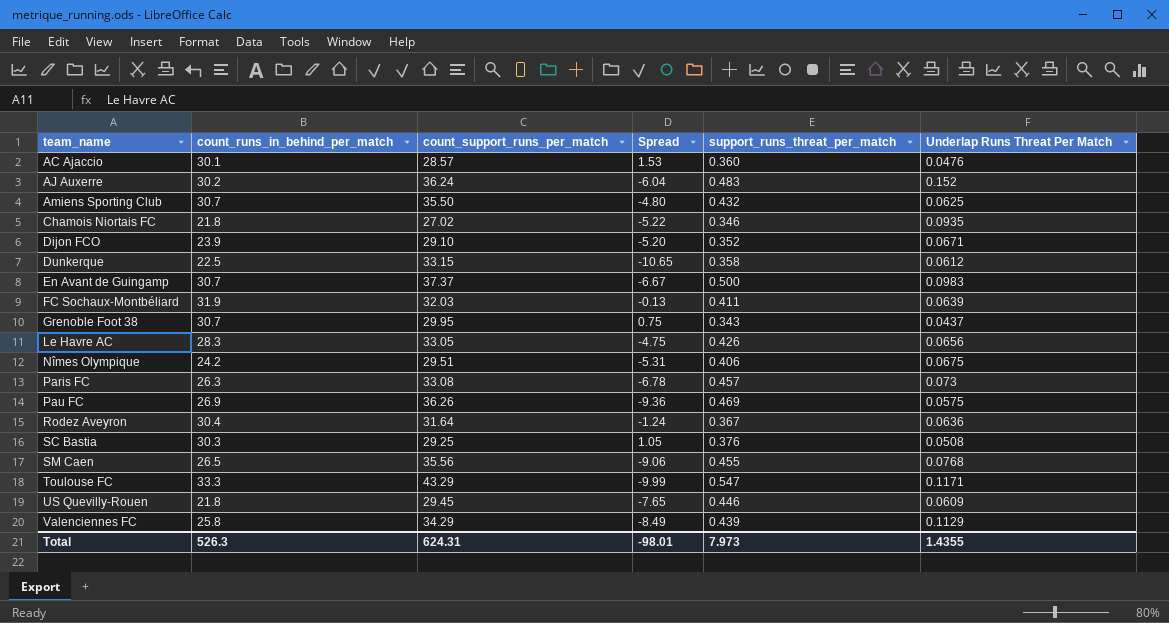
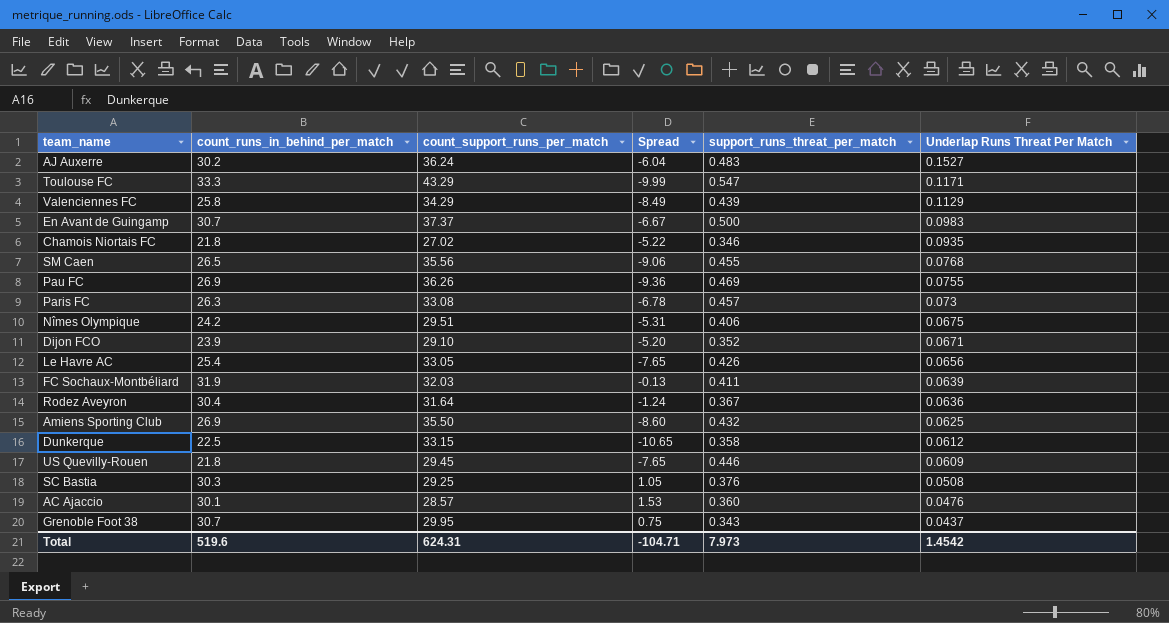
row order: team_name ascending -> Underlap Runs Threat Per Match descending
AJ Auxerre | Underlap Runs Threat Per Match: 0.152 -> 0.1527
Pau FC | Underlap Runs Threat Per Match: 0.0575 -> 0.0755
Le Havre AC | count_runs_in_behind_per_match: 28.3 -> 25.4
Le Havre AC | Spread: -4.75 -> -7.65
Amiens Sporting Club | count_runs_in_behind_per_match: 30.7 -> 26.9
Amiens Sporting Club | Spread: -4.80 -> -8.60
Total | count_runs_in_behind_per_match: 526.3 -> 519.6
Total | Spread: -98.01 -> -104.71
Total | Underlap Runs Threat Per Match: 1.4355 -> 1.4542

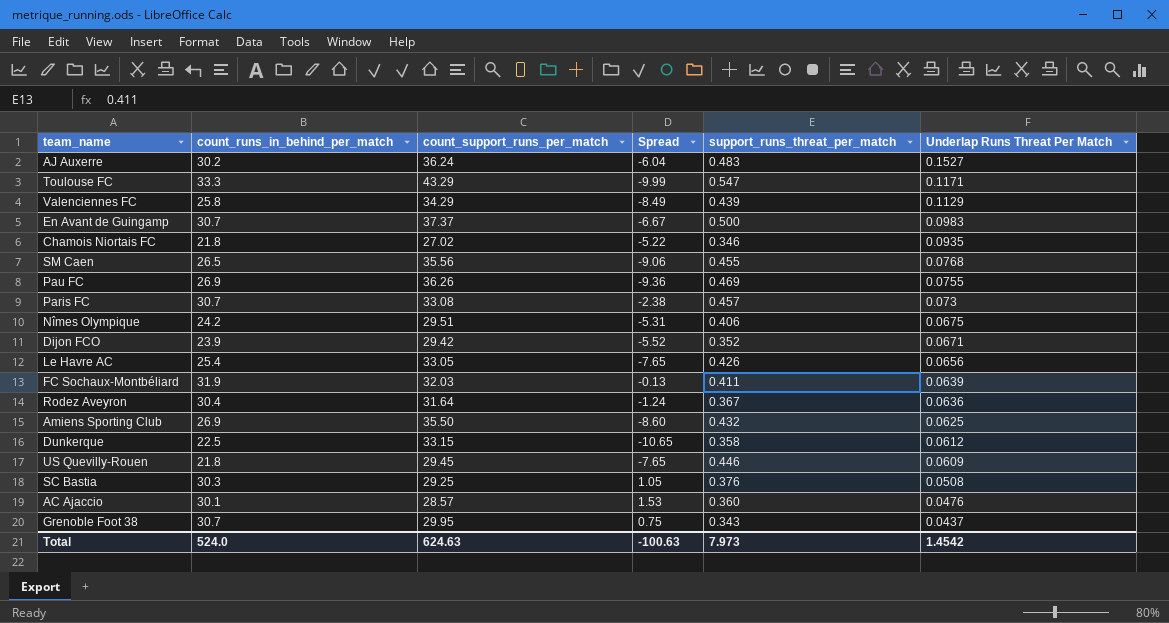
Paris FC | count_runs_in_behind_per_match: 26.3 -> 30.7
Paris FC | Spread: -6.78 -> -2.38
Dijon FCO | count_support_runs_per_match: 29.10 -> 29.42
Dijon FCO | Spread: -5.20 -> -5.52
Total | count_runs_in_behind_per_match: 519.6 -> 524.0
Total | count_support_runs_per_match: 624.31 -> 624.63
Total | Spread: -104.71 -> -100.63

